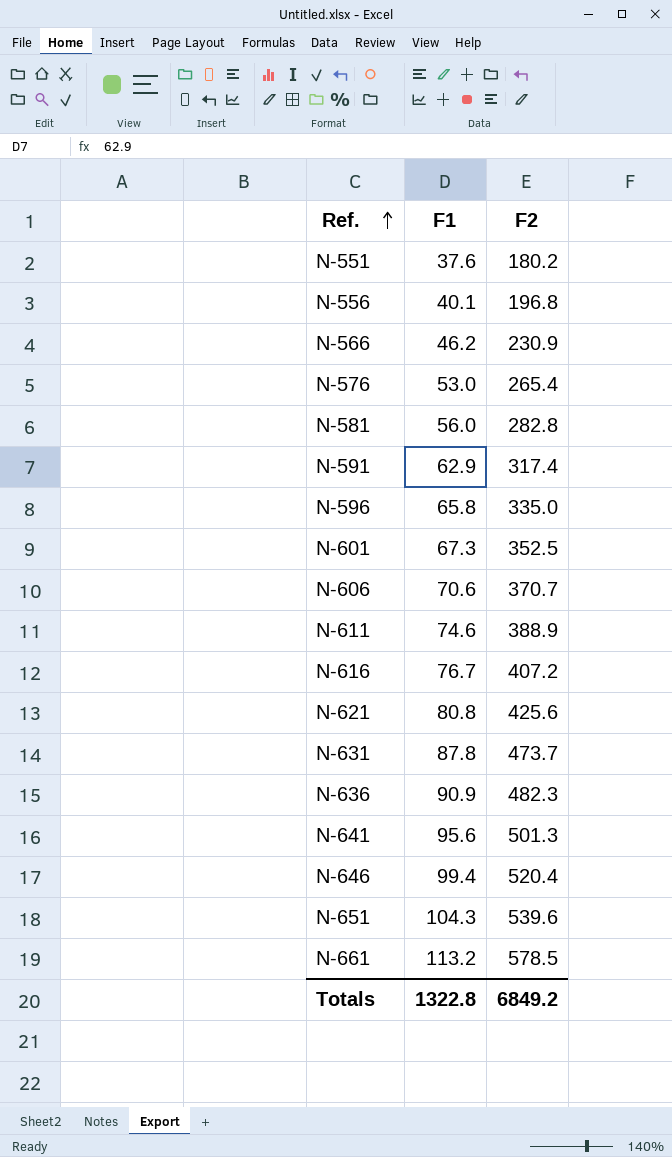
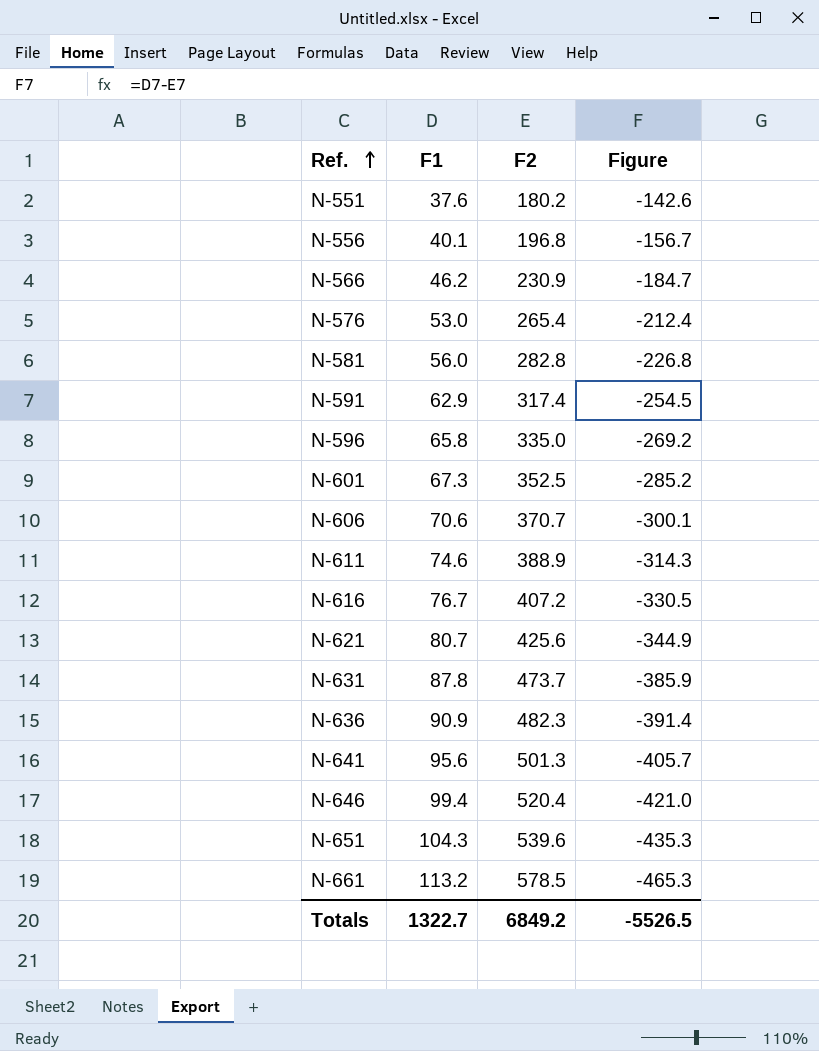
column Figure | formula: none -> [F1] - [F2]
N-621 | F1: 80.8 -> 80.7
Totals | F1: 1322.8 -> 1322.7

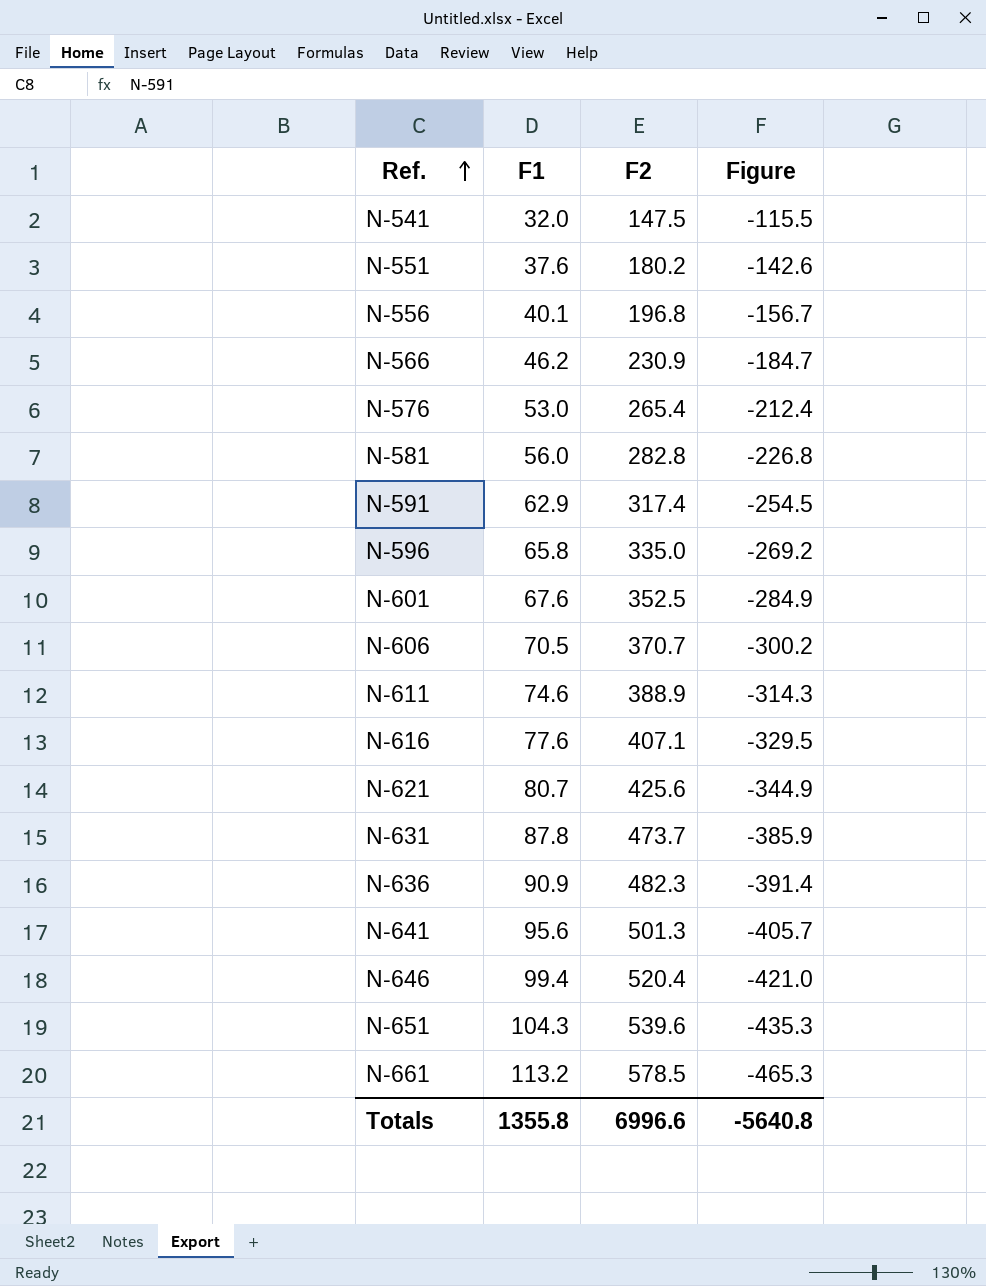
row N-541: none -> 32.0 | 147.5 | -115.5
N-601 | F1: 67.3 -> 67.6
N-601 | Figure: -285.2 -> -284.9
N-606 | F1: 70.6 -> 70.5
N-606 | Figure: -300.1 -> -300.2
N-616 | F1: 76.7 -> 77.6
N-616 | F2: 407.2 -> 407.1
N-616 | Figure: -330.5 -> -329.5
Totals | F1: 1322.7 -> 1355.8
Totals | F2: 6849.2 -> 6996.6
Totals | Figure: -5526.5 -> -5640.8

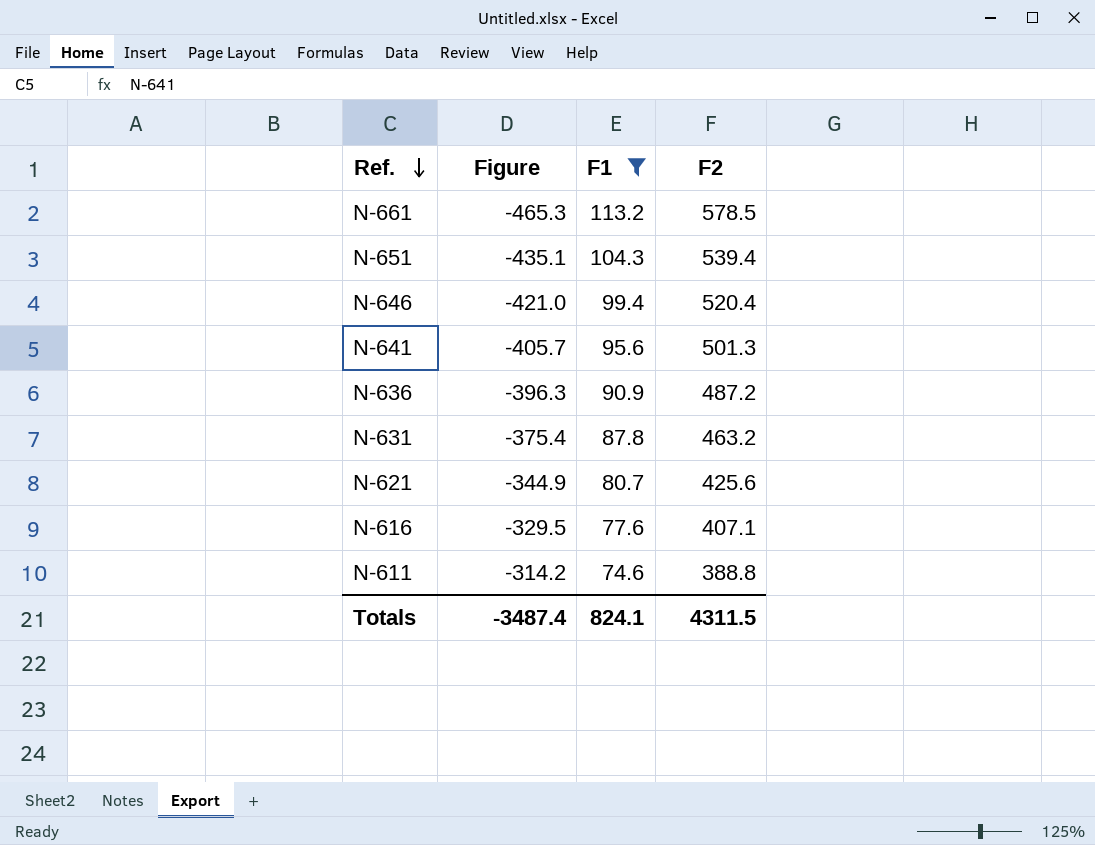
filter: none -> F1 >= 74.6
row order: Ref. ascending -> Ref. descending
column Figure | position: 4 -> 2
N-651 | Figure: -435.3 -> -435.1
N-651 | F2: 539.6 -> 539.4
N-636 | Figure: -391.4 -> -396.3
N-636 | F2: 482.3 -> 487.2
N-631 | Figure: -385.9 -> -375.4
N-631 | F2: 473.7 -> 463.2
N-611 | Figure: -314.3 -> -314.2
N-611 | F2: 388.9 -> 388.8
Totals | Figure: -5640.8 -> -3487.4
Totals | F1: 1355.8 -> 824.1
Totals | F2: 6996.6 -> 4311.5

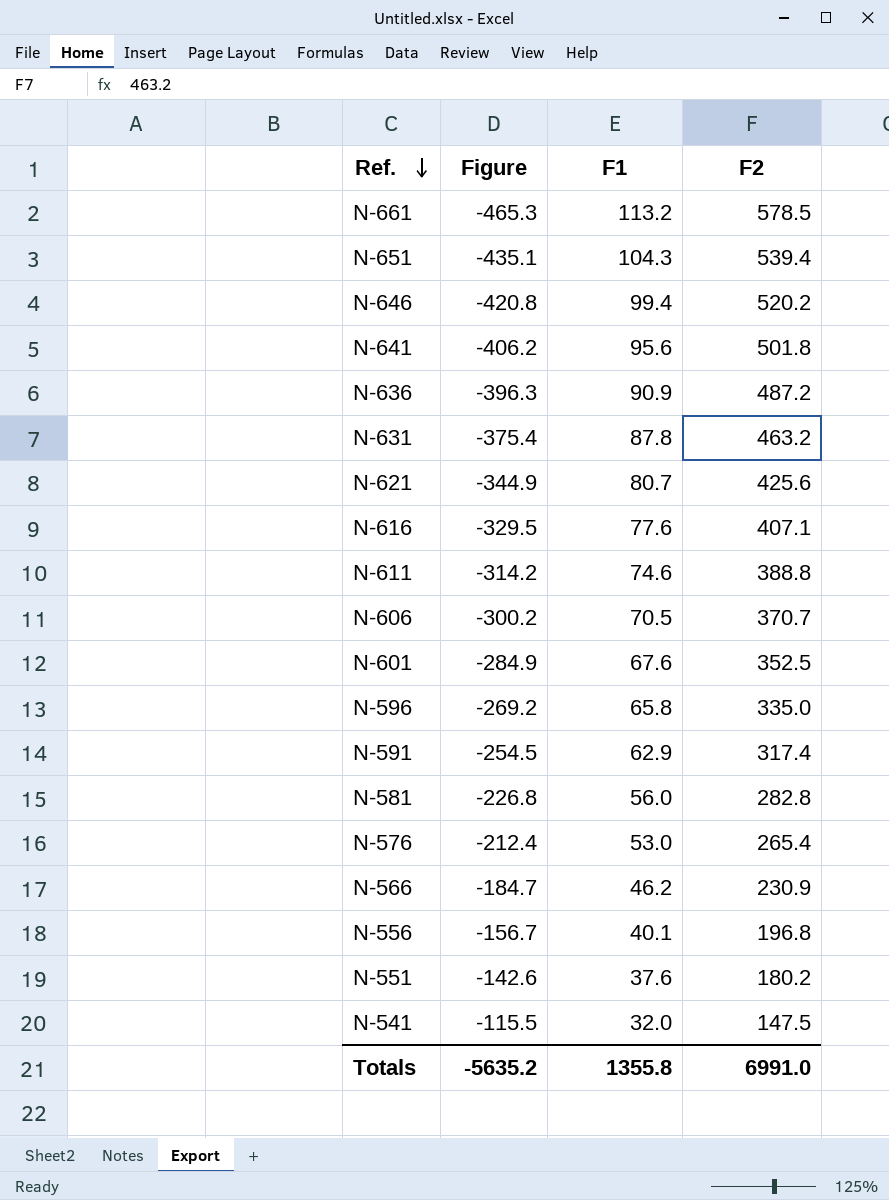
filter: F1 >= 74.6 -> none
N-646 | Figure: -421.0 -> -420.8
N-646 | F2: 520.4 -> 520.2
N-641 | Figure: -405.7 -> -406.2
N-641 | F2: 501.3 -> 501.8
Totals | Figure: -3487.4 -> -5635.2
Totals | F1: 824.1 -> 1355.8
Totals | F2: 4311.5 -> 6991.0

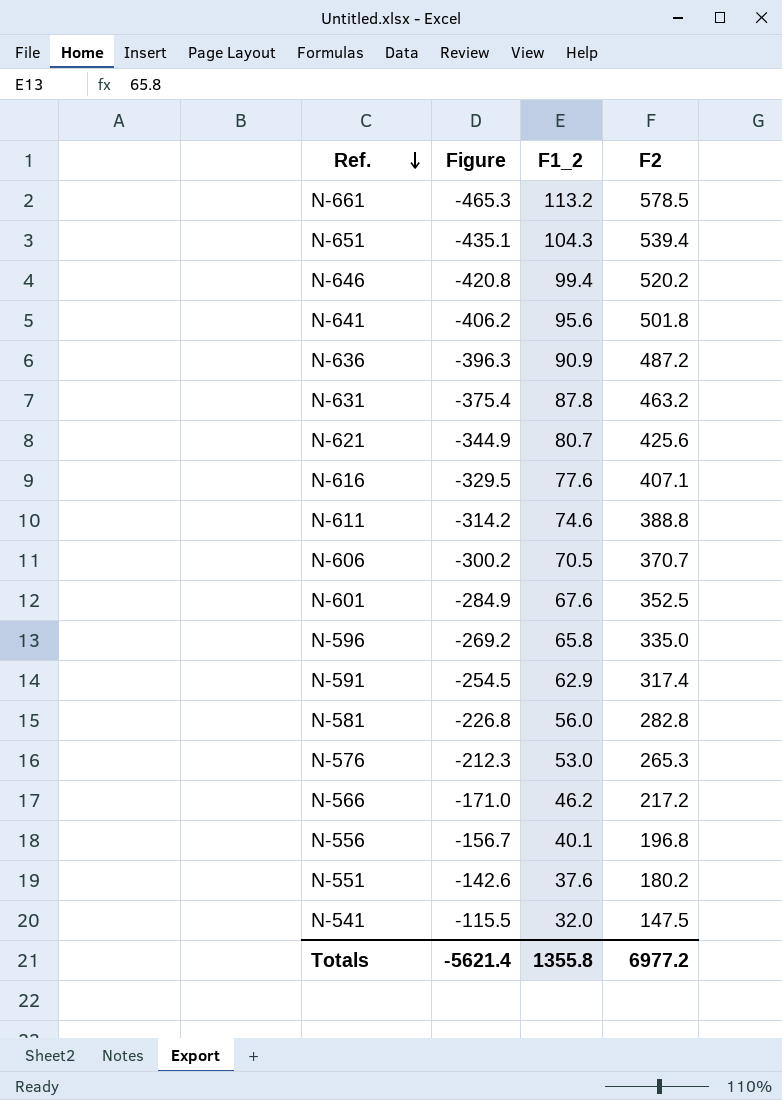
column name: F1 -> F1_2
N-576 | Figure: -212.4 -> -212.3
N-576 | F2: 265.4 -> 265.3
N-566 | Figure: -184.7 -> -171.0
N-566 | F2: 230.9 -> 217.2
Totals | Figure: -5635.2 -> -5621.4
Totals | F2: 6991.0 -> 6977.2

